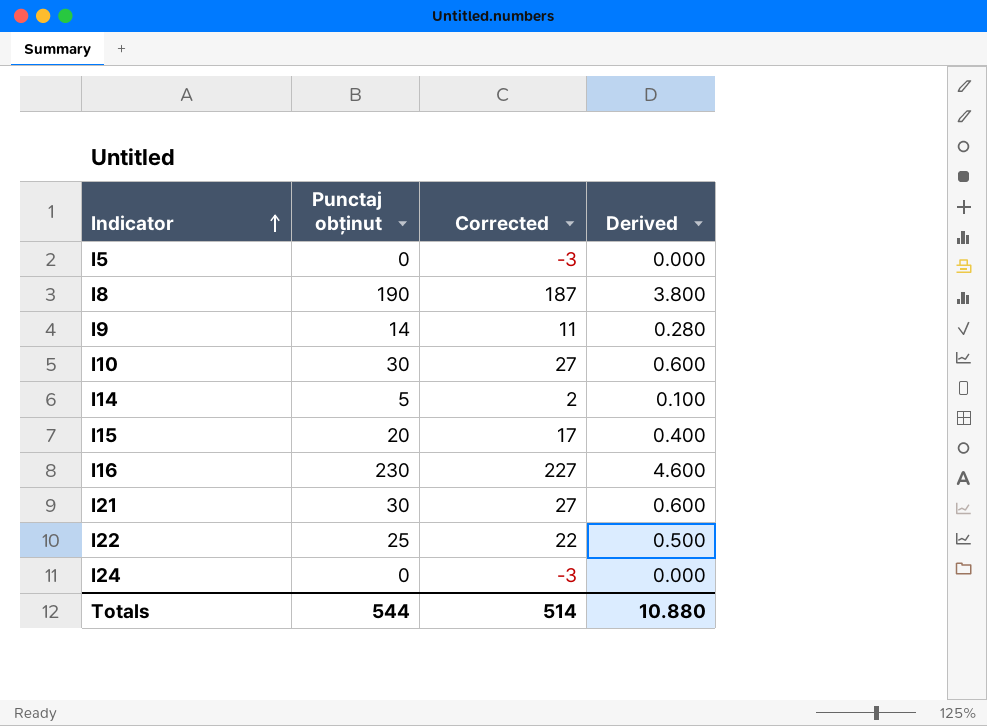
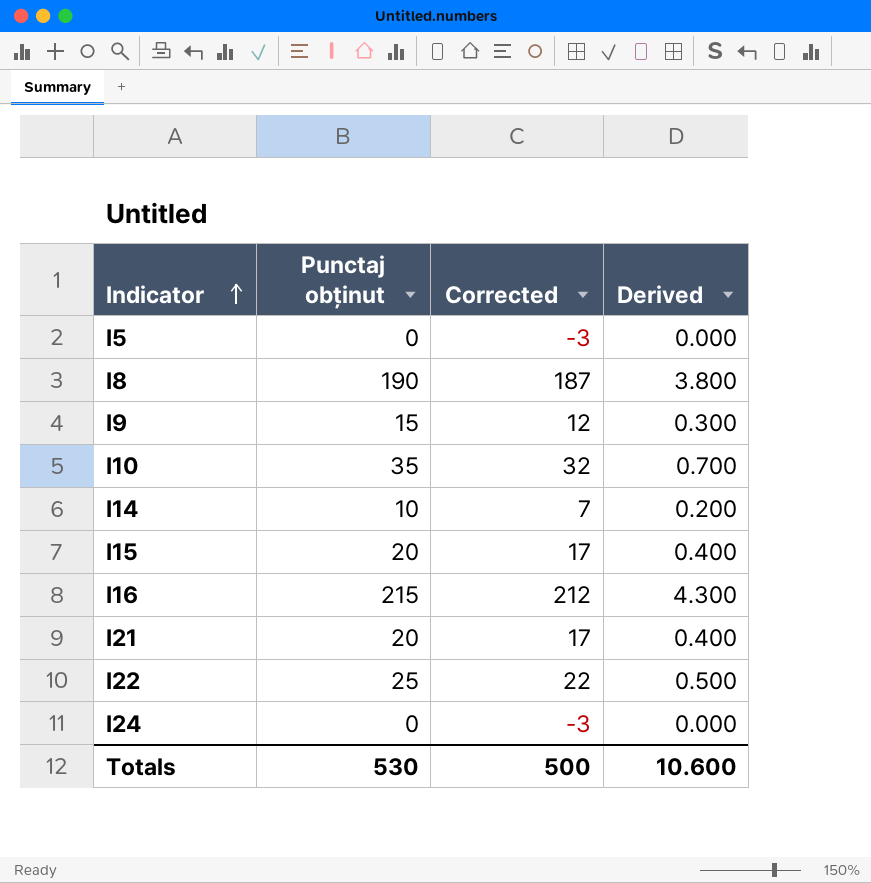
I9 | Punctaj obținut: 14 -> 15
I9 | Corrected: 11 -> 12
I9 | Derived: 0.280 -> 0.300
I10 | Punctaj obținut: 30 -> 35
I10 | Corrected: 27 -> 32
I10 | Derived: 0.600 -> 0.700
I14 | Punctaj obținut: 5 -> 10
I14 | Corrected: 2 -> 7
I14 | Derived: 0.100 -> 0.200
I16 | Punctaj obținut: 230 -> 215
I16 | Corrected: 227 -> 212
I16 | Derived: 4.600 -> 4.300
I21 | Punctaj obținut: 30 -> 20
I21 | Corrected: 27 -> 17
I21 | Derived: 0.600 -> 0.400
Totals | Punctaj obținut: 544 -> 530
Totals | Corrected: 514 -> 500
Totals | Derived: 10.880 -> 10.600

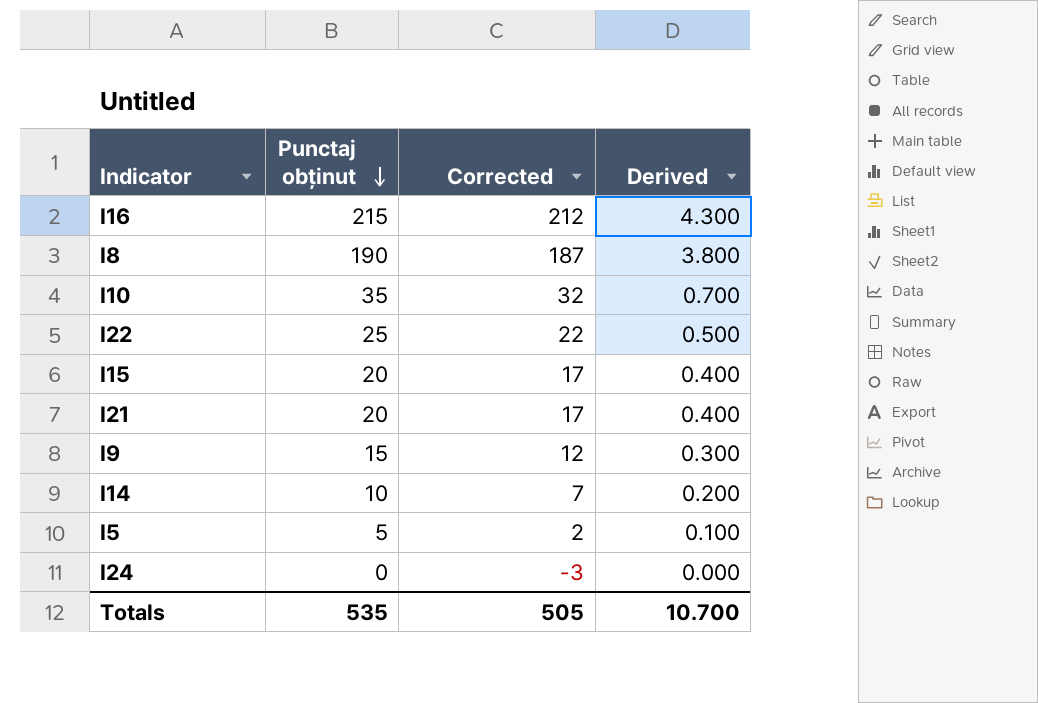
row order: Indicator ascending -> Punctaj obținut descending
I5 | Punctaj obținut: 0 -> 5
I5 | Corrected: -3 -> 2
I5 | Derived: 0.000 -> 0.100
Totals | Punctaj obținut: 530 -> 535
Totals | Corrected: 500 -> 505
Totals | Derived: 10.600 -> 10.700

